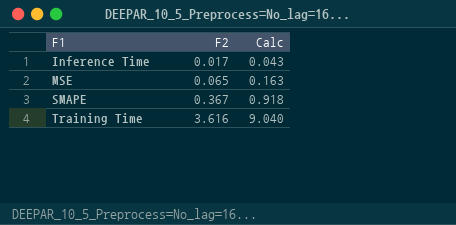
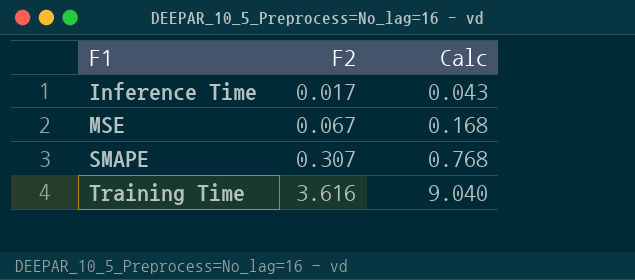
MSE | F2: 0.065 -> 0.067
MSE | Calc: 0.163 -> 0.168
SMAPE | F2: 0.367 -> 0.307
SMAPE | Calc: 0.918 -> 0.768

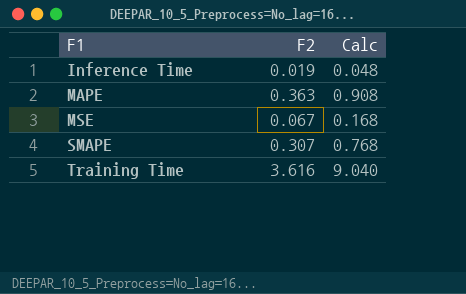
Inference Time | F2: 0.017 -> 0.019
Inference Time | Calc: 0.043 -> 0.048
row MAPE: none -> 0.363 | 0.908

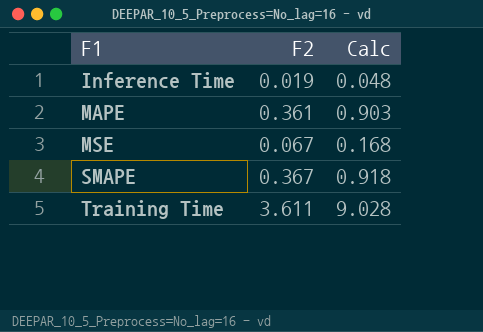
MAPE | F2: 0.363 -> 0.361
MAPE | Calc: 0.908 -> 0.903
SMAPE | F2: 0.307 -> 0.367
SMAPE | Calc: 0.768 -> 0.918
Training Time | F2: 3.616 -> 3.611
Training Time | Calc: 9.040 -> 9.028

